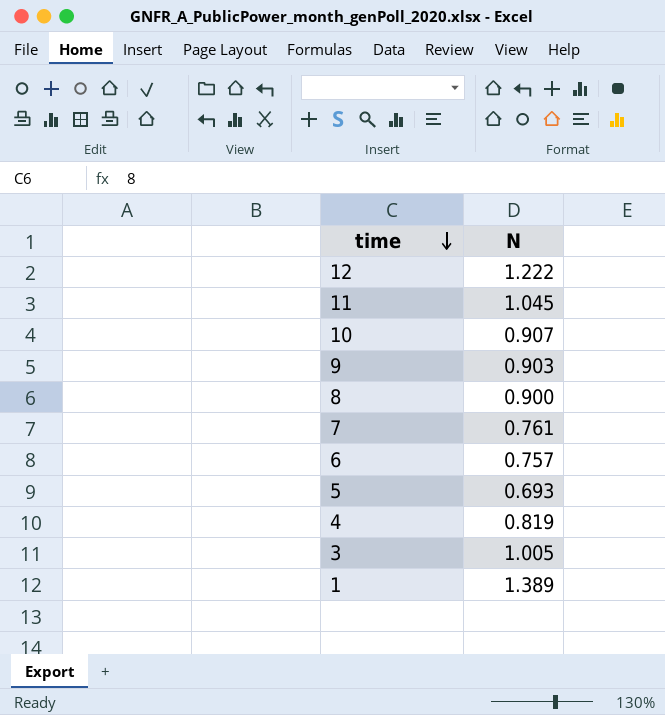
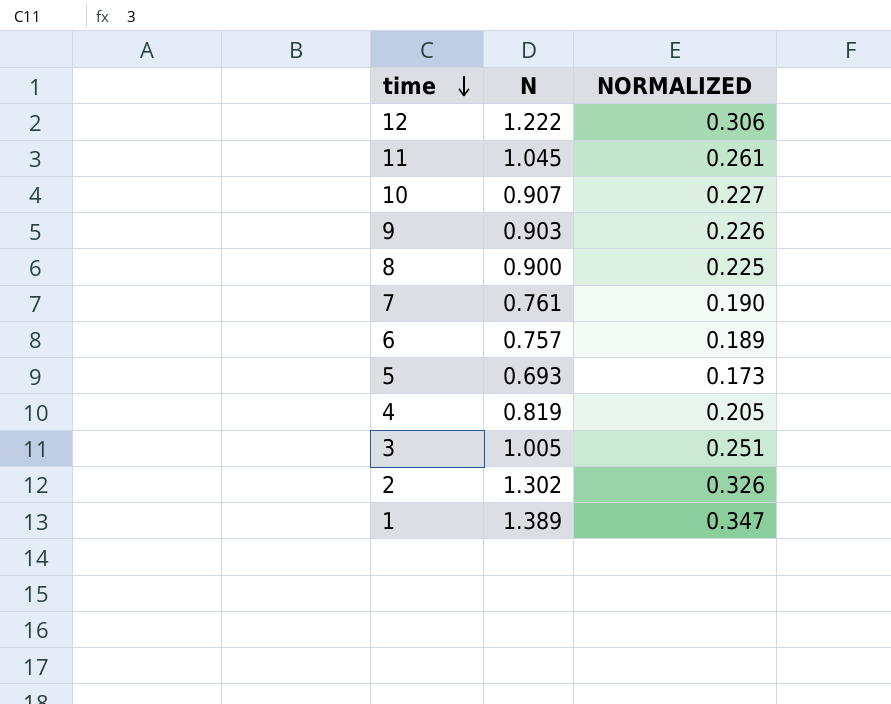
column NORMALIZED | formula: none -> [N] * 0.25
row 2: none -> 1.302 | 0.326

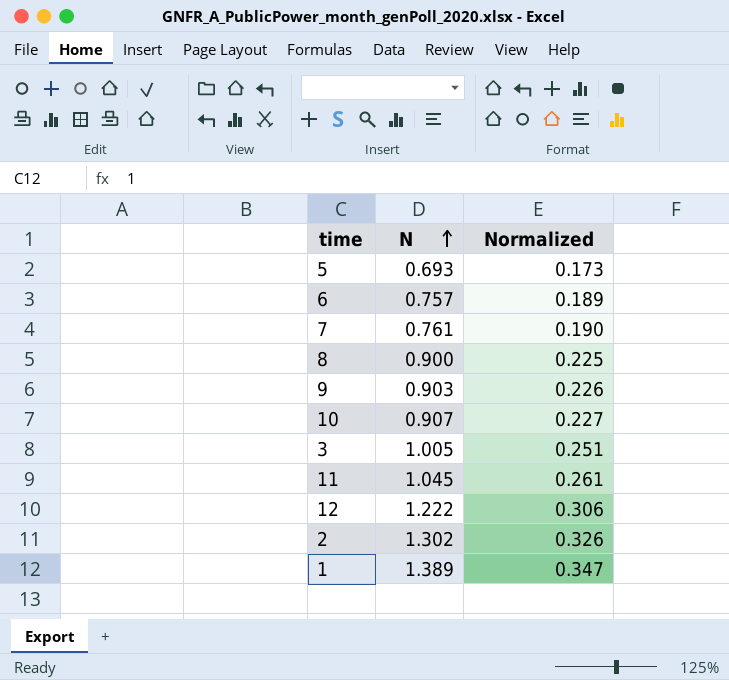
row order: time descending -> N ascending
column name: NORMALIZED -> Normalized
row 4: 0.819 | 0.205 -> none

